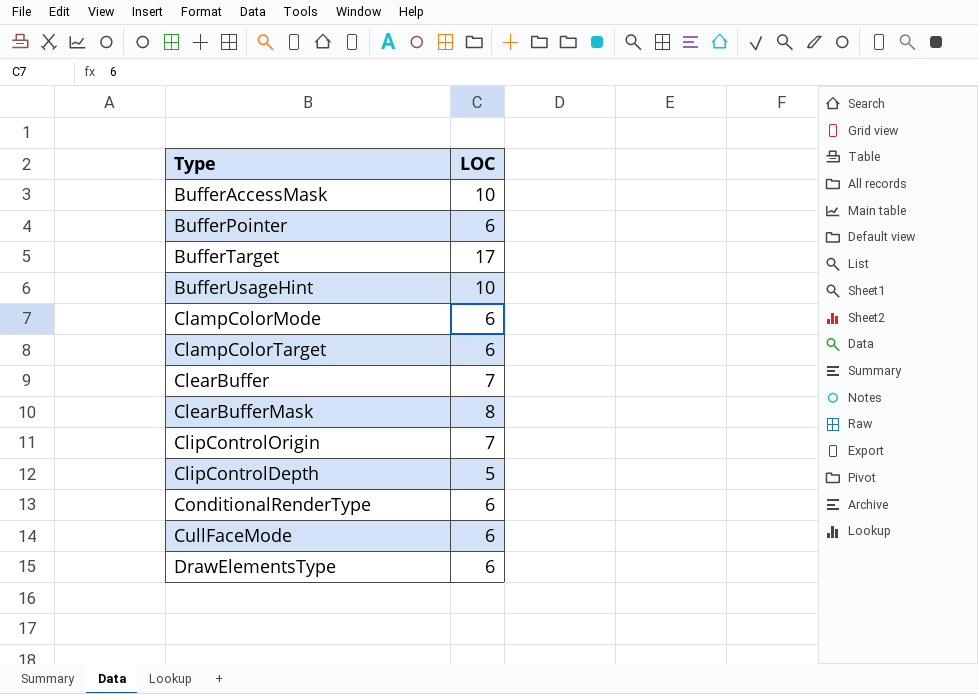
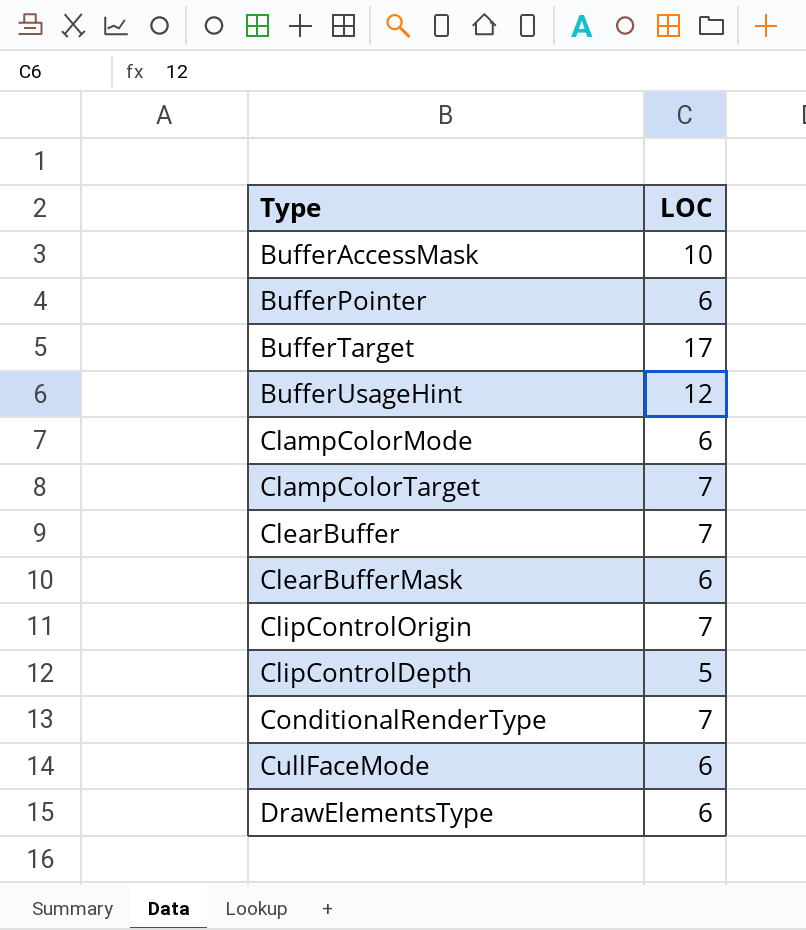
BufferUsageHint | LOC: 10 -> 12
ClampColorTarget | LOC: 6 -> 7
ClearBufferMask | LOC: 8 -> 6
ConditionalRenderType | LOC: 6 -> 7

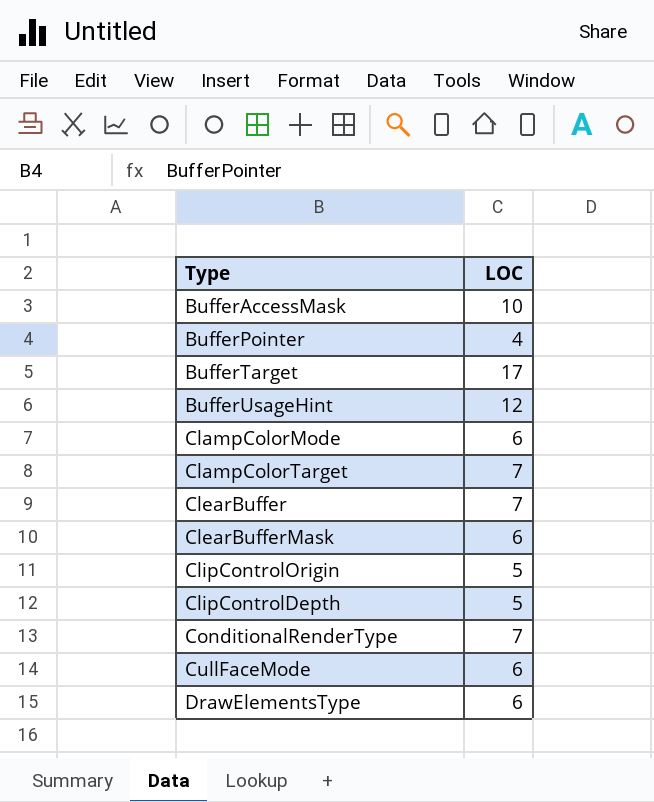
BufferPointer | LOC: 6 -> 4
ClipControlOrigin | LOC: 7 -> 5

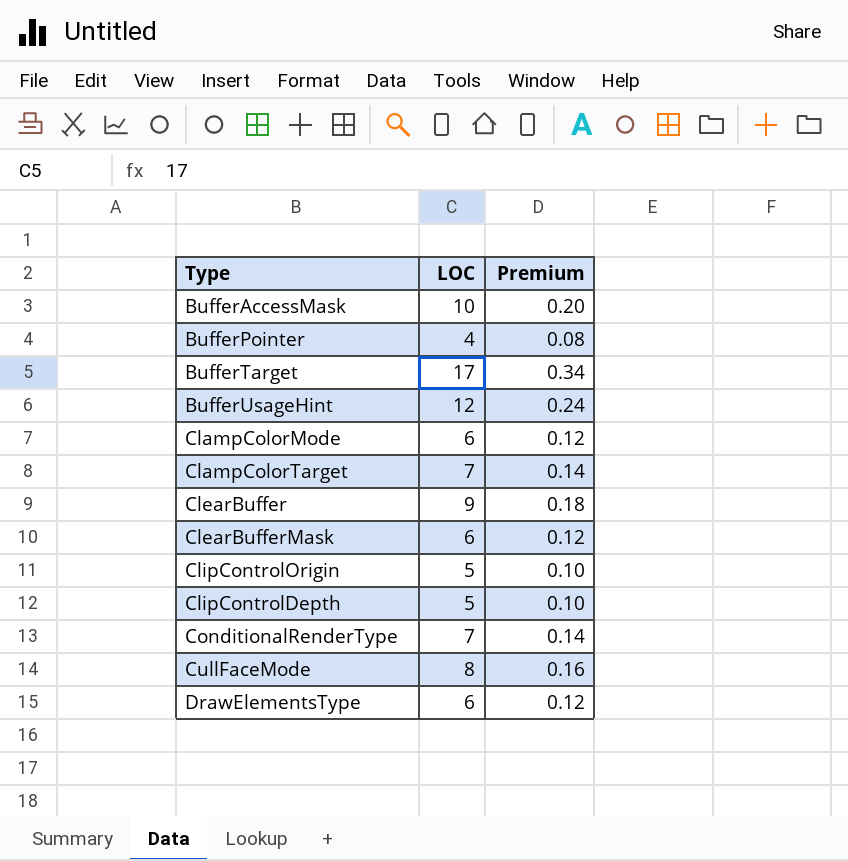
column Premium | formula: none -> [LOC] * 0.02
ClearBuffer | LOC: 7 -> 9
CullFaceMode | LOC: 6 -> 8

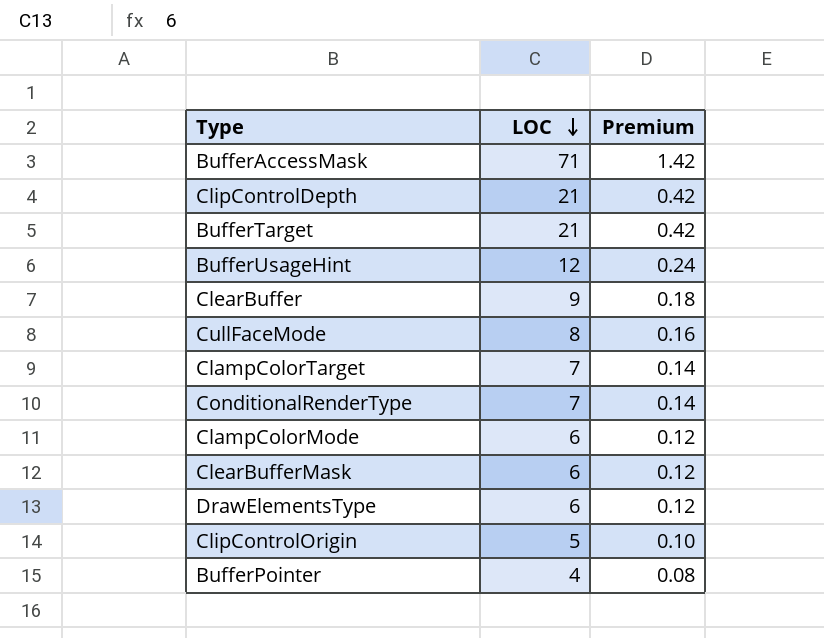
row order: none -> LOC descending
BufferAccessMask | LOC: 10 -> 71
BufferAccessMask | Premium: 0.20 -> 1.42
ClipControlDepth | LOC: 5 -> 21
ClipControlDepth | Premium: 0.10 -> 0.42
BufferTarget | LOC: 17 -> 21
BufferTarget | Premium: 0.34 -> 0.42

